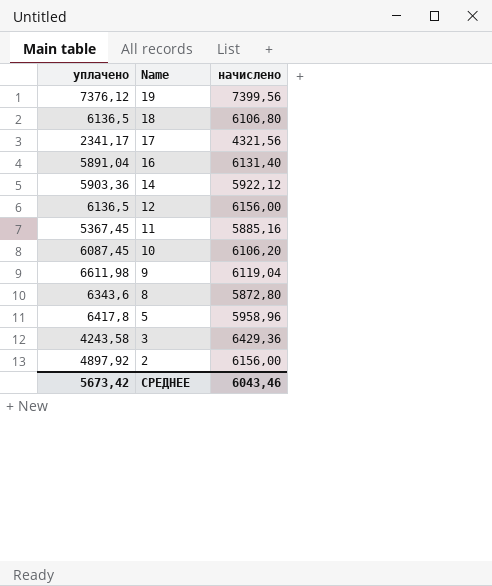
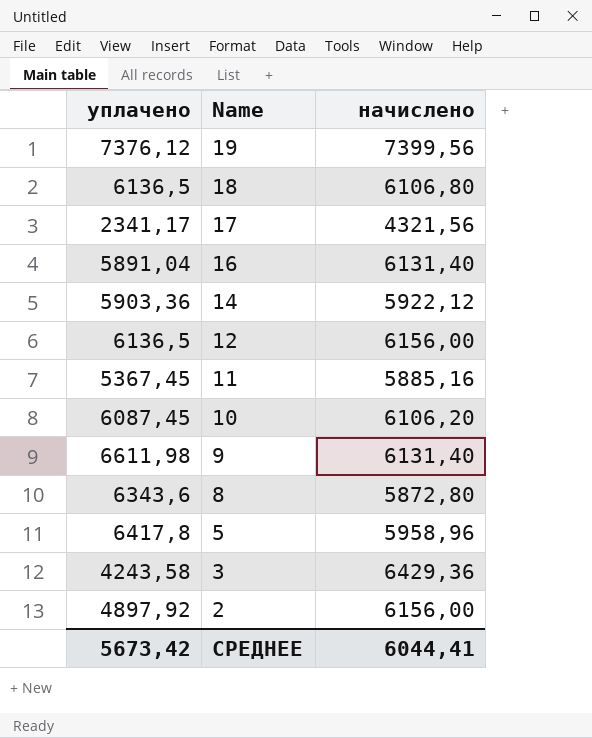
9 | начислено: 6119,04 -> 6131,40
СРЕДНЕЕ | начислено: 6043,46 -> 6044,41

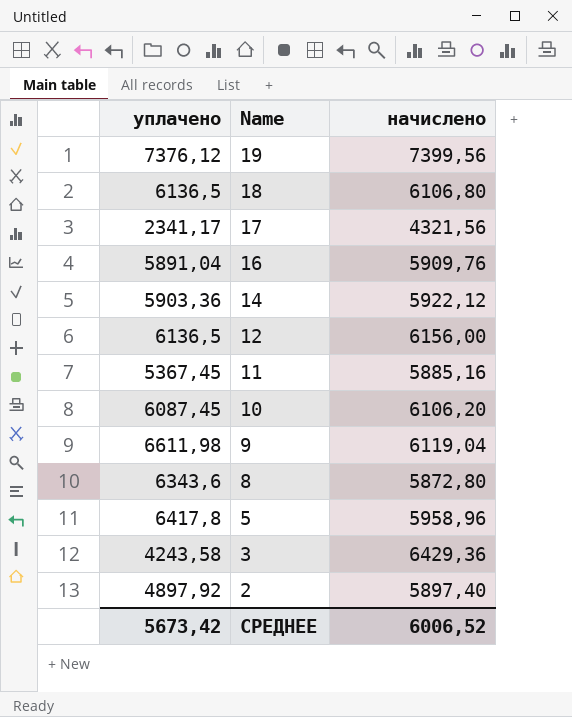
16 | начислено: 6131,40 -> 5909,76
9 | начислено: 6131,40 -> 6119,04
2 | начислено: 6156,00 -> 5897,40
СРЕДНЕЕ | начислено: 6044,41 -> 6006,52

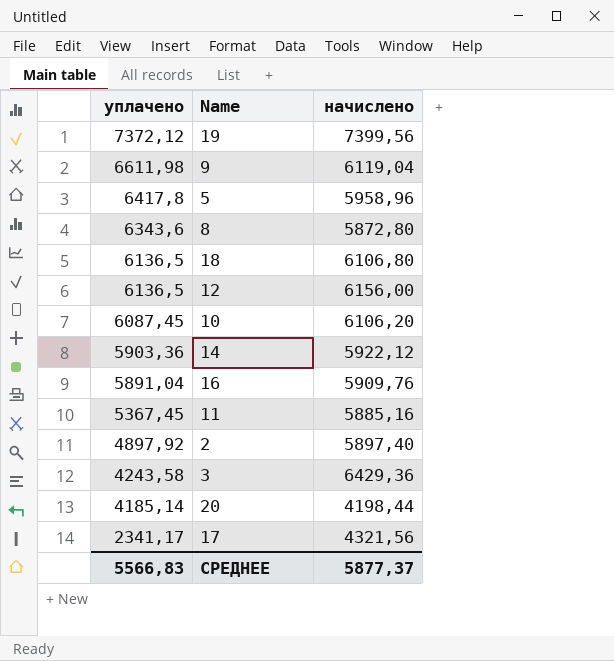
row order: Name descending -> уплачено descending
19 | уплачено: 7376,12 -> 7372,12
row 20: none -> 4185,14 | 4198,44
СРЕДНЕЕ | уплачено: 5673,42 -> 5566,83
СРЕДНЕЕ | начислено: 6006,52 -> 5877,37

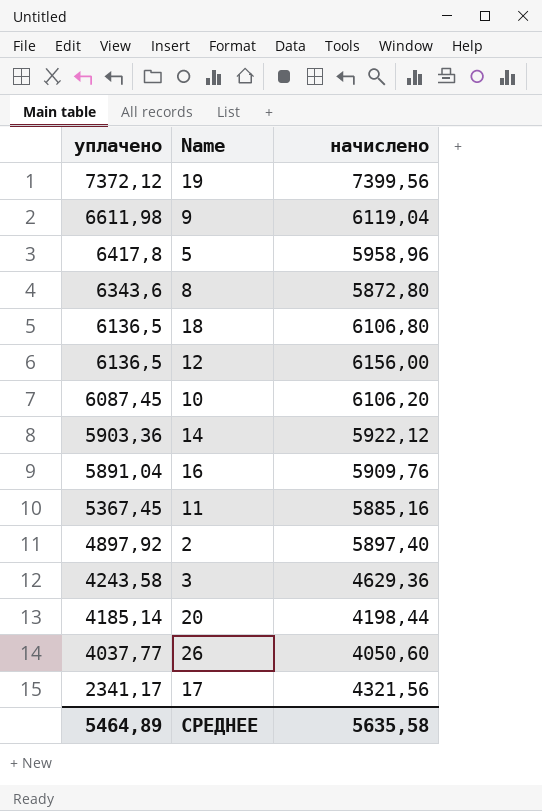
3 | начислено: 6429,36 -> 4629,36
row 26: none -> 4037,77 | 4050,60
СРЕДНЕЕ | уплачено: 5566,83 -> 5464,89
СРЕДНЕЕ | начислено: 5877,37 -> 5635,58

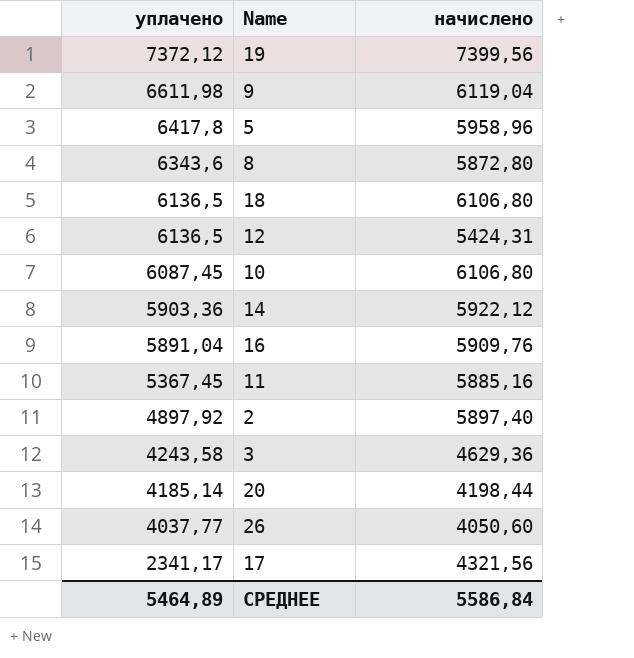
12 | начислено: 6156,00 -> 5424,31
10 | начислено: 6106,20 -> 6106,80
СРЕДНЕЕ | начислено: 5635,58 -> 5586,84

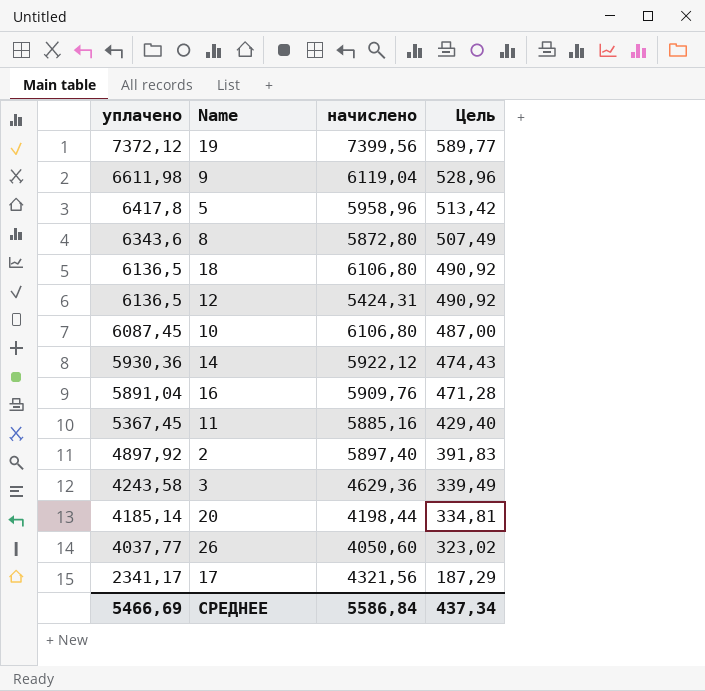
column Цель | formula: none -> [уплачено] * 0,08
14 | уплачено: 5903,36 -> 5930,36
СРЕДНЕЕ | уплачено: 5464,89 -> 5466,69

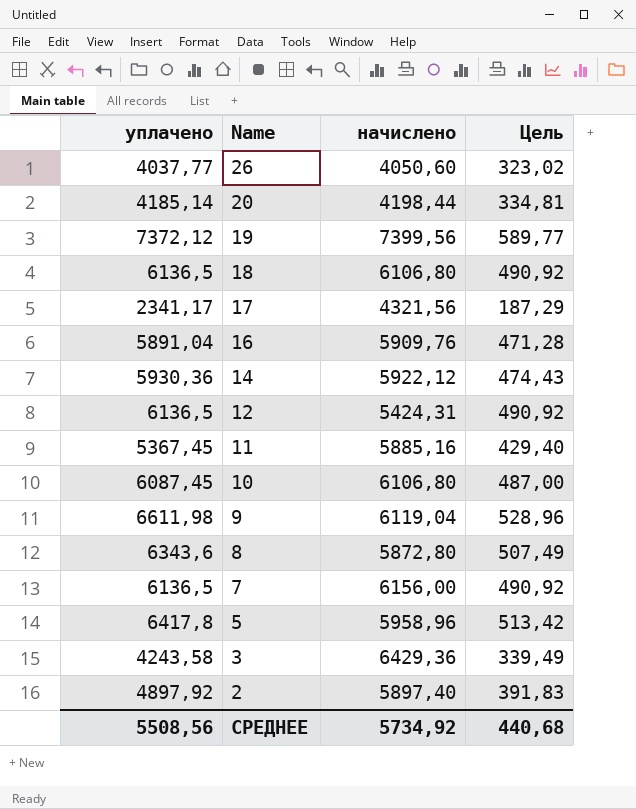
row order: уплачено descending -> Name descending
row 7: none -> 6136,5 | 6156,00 | 490,92
3 | начислено: 4629,36 -> 6429,36
СРЕДНЕЕ | уплачено: 5466,69 -> 5508,56
СРЕДНЕЕ | начислено: 5586,84 -> 5734,92
СРЕДНЕЕ | Цель: 437,34 -> 440,68

